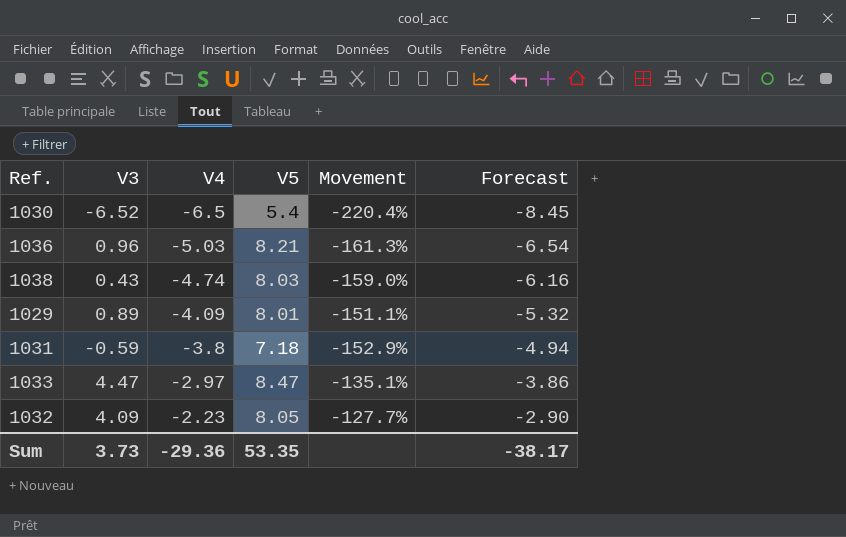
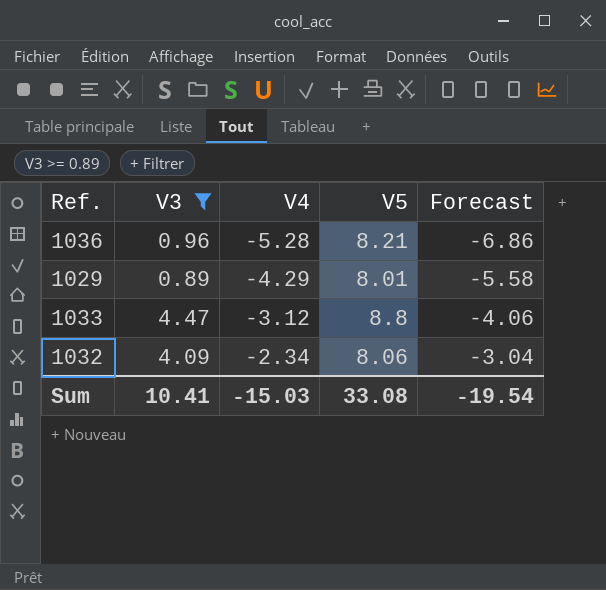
filter: none -> V3 >= 0.89
column Movement | formula: ([V4] - [V5]) / [V5] -> none
1036 | V4: -5.03 -> -5.28
1036 | Forecast: -6.54 -> -6.86
1029 | V4: -4.09 -> -4.29
1029 | Forecast: -5.32 -> -5.58
1033 | V4: -2.97 -> -3.12
1033 | V5: 8.47 -> 8.8
1033 | Forecast: -3.86 -> -4.06
1032 | V4: -2.23 -> -2.34
1032 | V5: 8.05 -> 8.06
1032 | Forecast: -2.90 -> -3.04
Sum | V3: 3.73 -> 10.41
Sum | V4: -29.36 -> -15.03
Sum | V5: 53.35 -> 33.08
Sum | Forecast: -38.17 -> -19.54

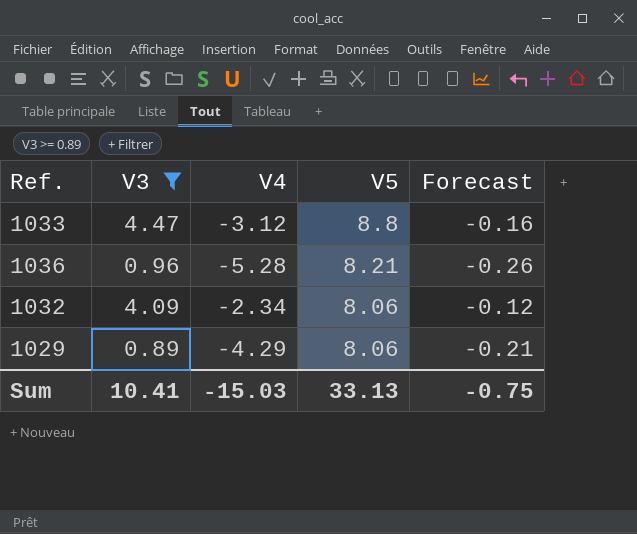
row order: V4 ascending -> V5 descending
column Forecast | formula: [V4] * 1.3 -> [V4] * 0.05
1029 | V5: 8.01 -> 8.06
Sum | V5: 33.08 -> 33.13
Sum | Forecast: -19.54 -> -0.75

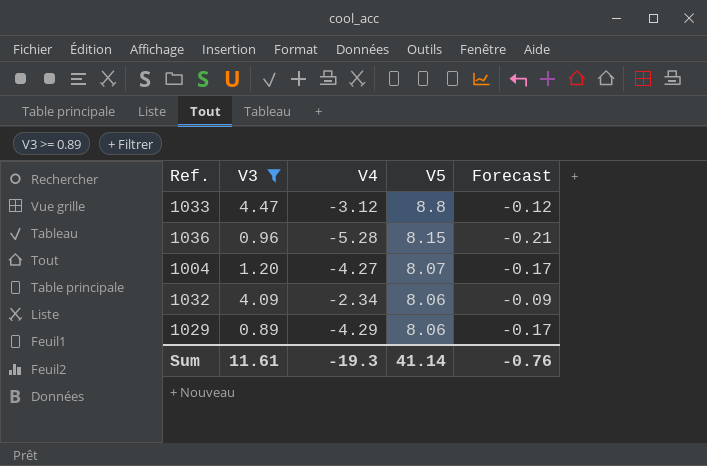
column Forecast | formula: [V4] * 0.05 -> [V4] * 0.04
1036 | V5: 8.21 -> 8.15
row 1004: none -> 1.20 | -4.27 | 8.07 | -0.17
Sum | V3: 10.41 -> 11.61
Sum | V4: -15.03 -> -19.3
Sum | V5: 33.13 -> 41.14
Sum | Forecast: -0.75 -> -0.76

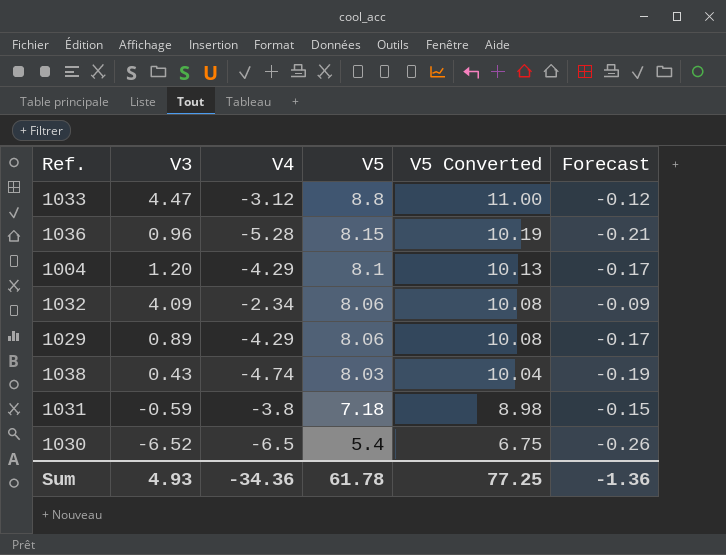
filter: V3 >= 0.89 -> none
column V5 Converted | formula: none -> [V5] * 1.25
1004 | V4: -4.27 -> -4.29
1004 | V5: 8.07 -> 8.1
Sum | V3: 11.61 -> 4.93
Sum | V4: -19.3 -> -34.36
Sum | V5: 41.14 -> 61.78
Sum | Forecast: -0.76 -> -1.36

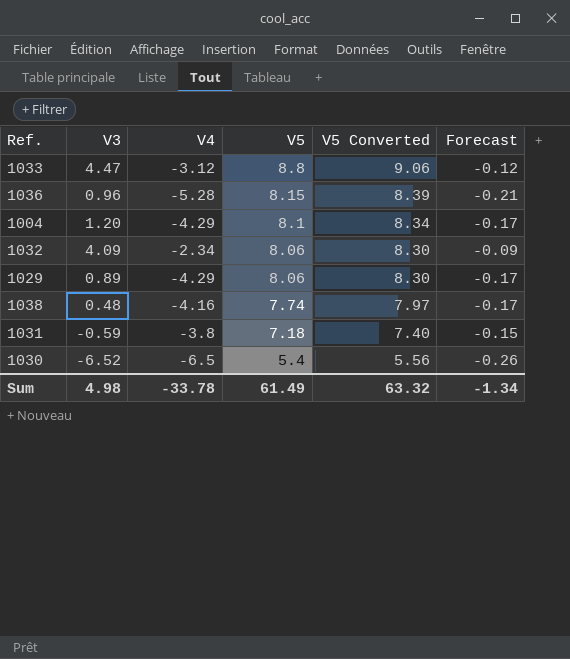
column V5 Converted | formula: [V5] * 1.25 -> [V5] * 1.03
1038 | V3: 0.43 -> 0.48
1038 | V4: -4.74 -> -4.16
1038 | V5: 8.03 -> 7.74
1038 | Forecast: -0.19 -> -0.17
Sum | V3: 4.93 -> 4.98
Sum | V4: -34.36 -> -33.78
Sum | V5: 61.78 -> 61.49
Sum | V5 Converted: 77.25 -> 63.32
Sum | Forecast: -1.36 -> -1.34

